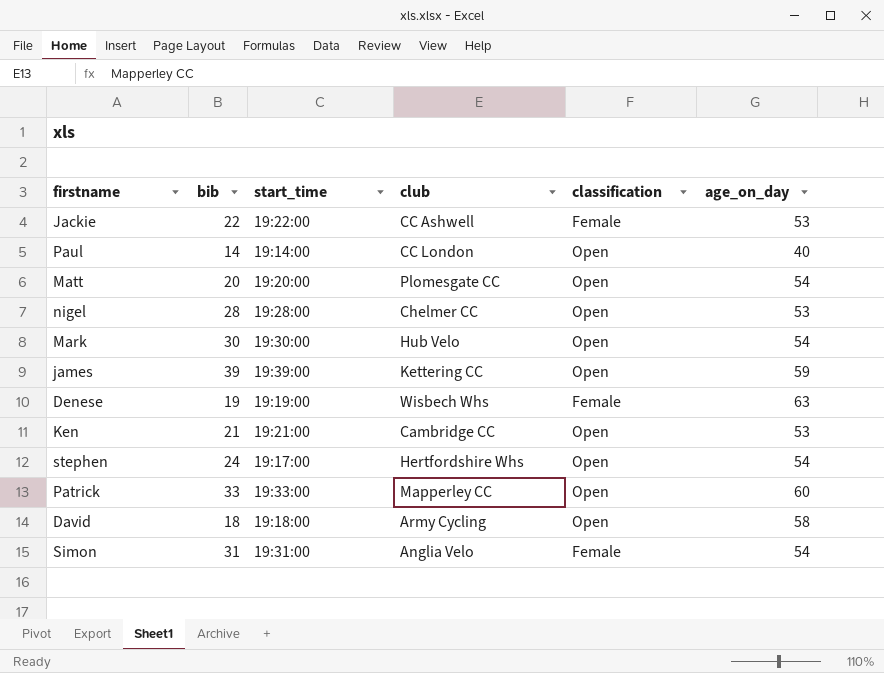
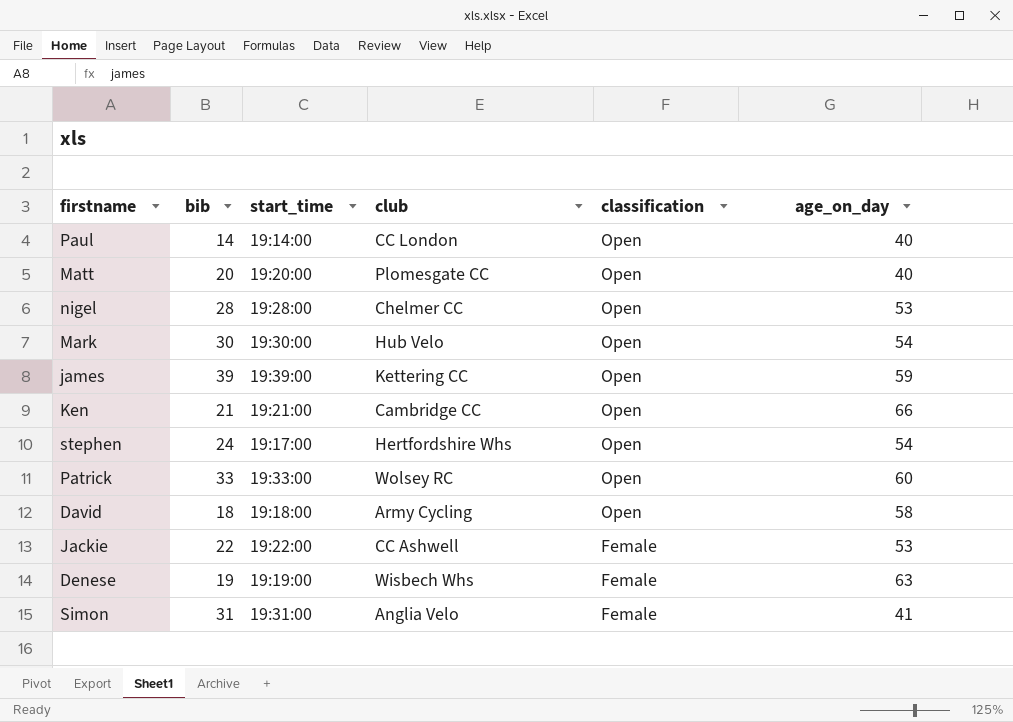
row order: none -> classification descending
Matt | age_on_day: 54 -> 40
Ken | age_on_day: 53 -> 66
Patrick | club: Mapperley CC -> Wolsey RC
Simon | age_on_day: 54 -> 41

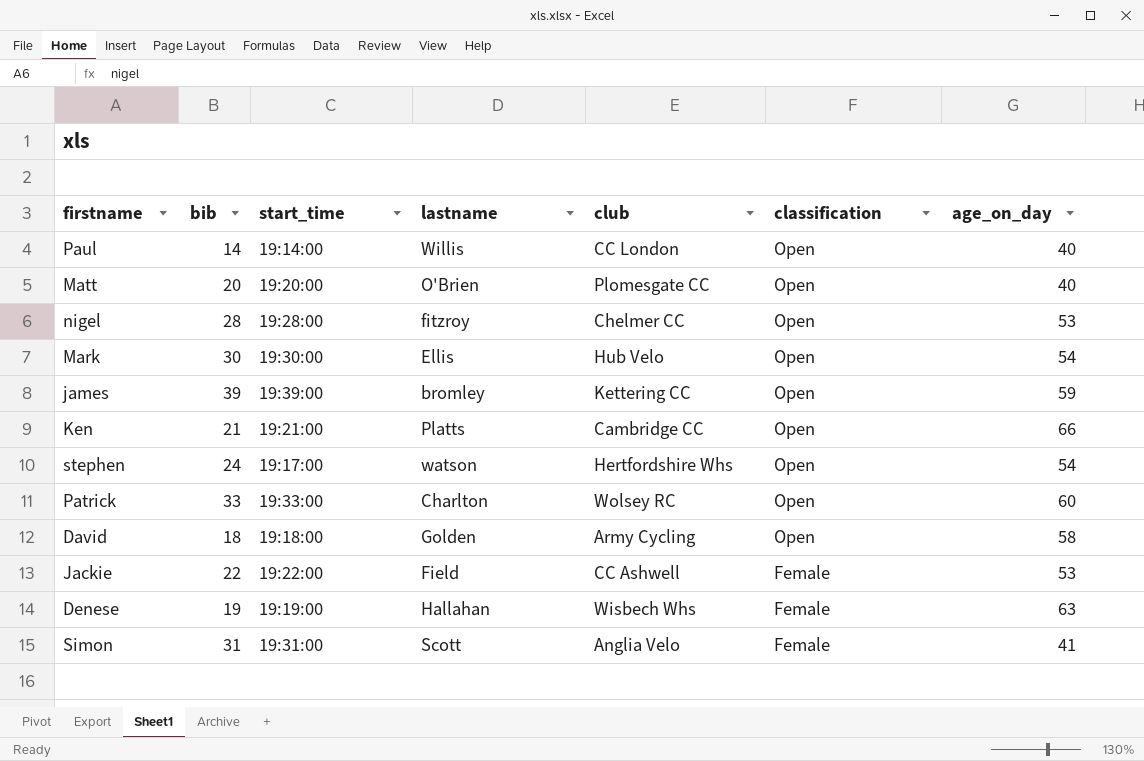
column lastname | position: none -> 4

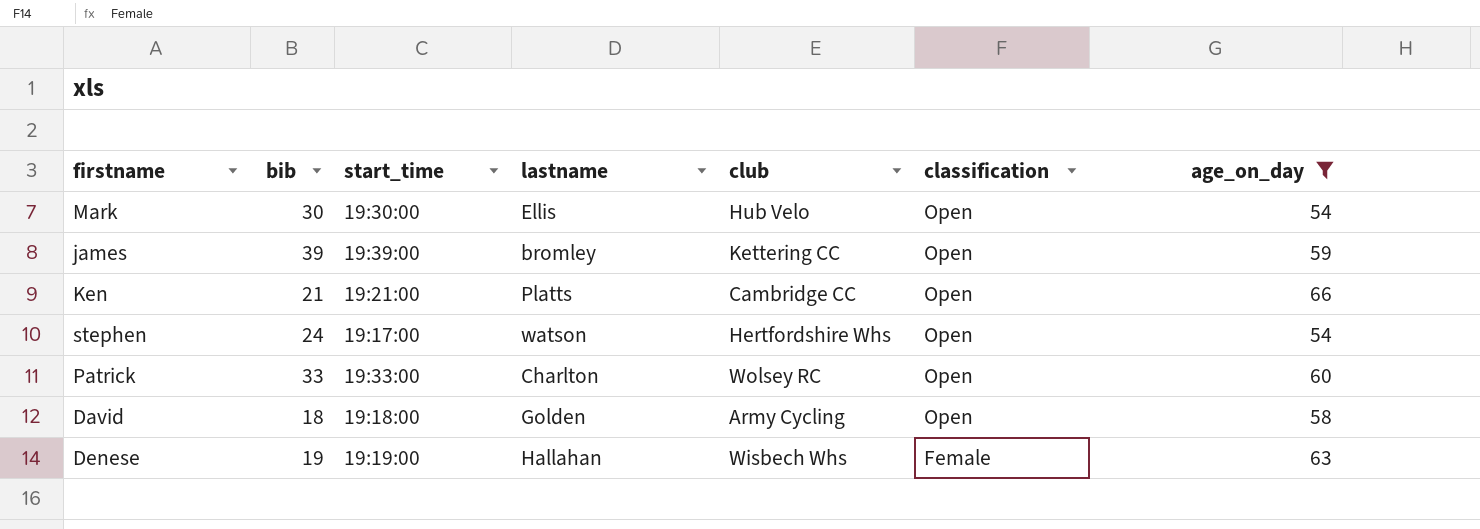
filter: none -> age_on_day >= 54

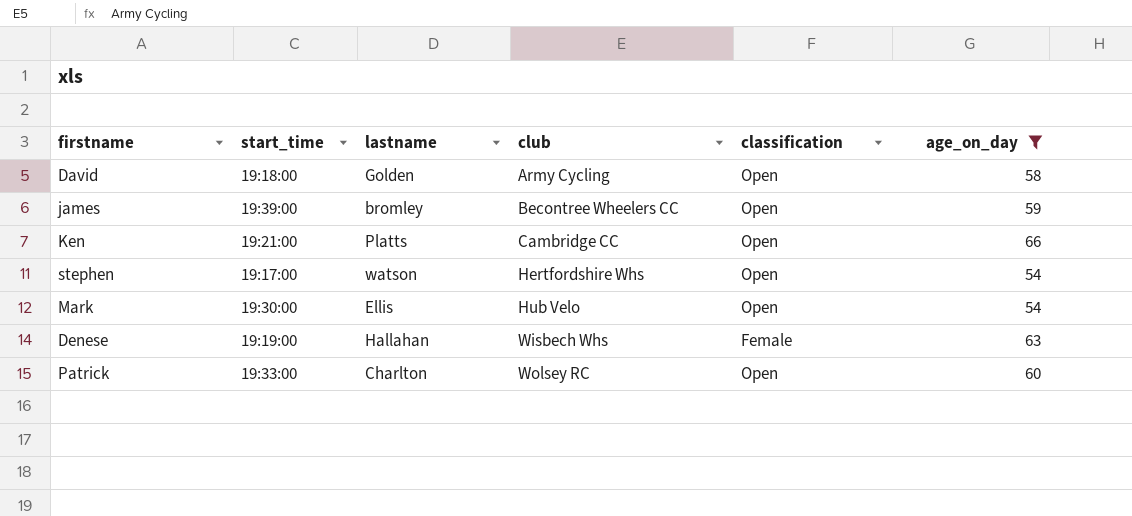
row order: classification descending -> club ascending
column bib | position: 2 -> none
james | club: Kettering CC -> Becontree Wheelers CC

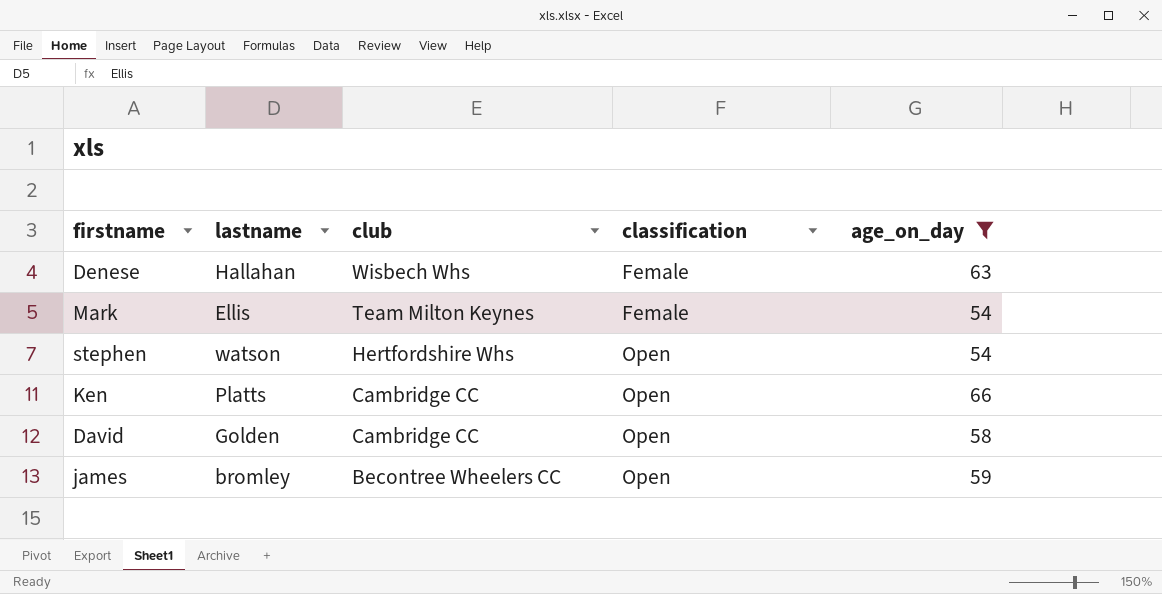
row order: club ascending -> club descending
column start_time | position: 2 -> none
row Patrick: 19:33:00 | Charlton | Wolsey RC | Open | 60 -> none
Mark | club: Hub Velo -> Team Milton Keynes
Mark | classification: Open -> Female
David | club: Army Cycling -> Cambridge CC

